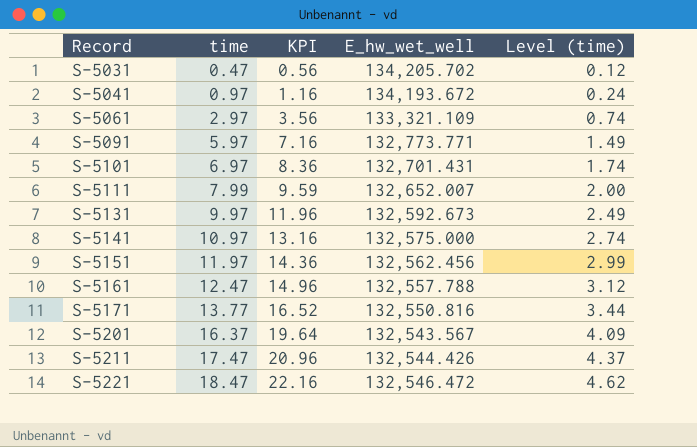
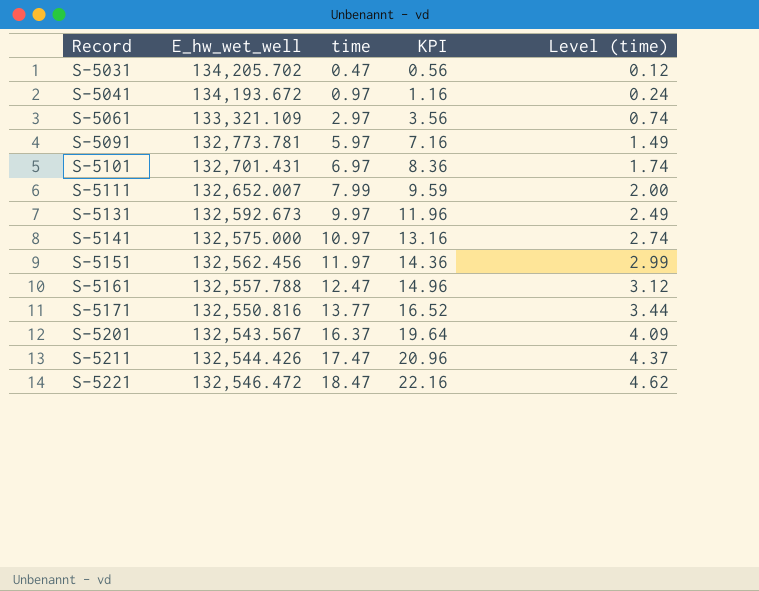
column E_hw_wet_well | position: 4 -> 2
S-5091 | E_hw_wet_well: 132,773.771 -> 132,773.781

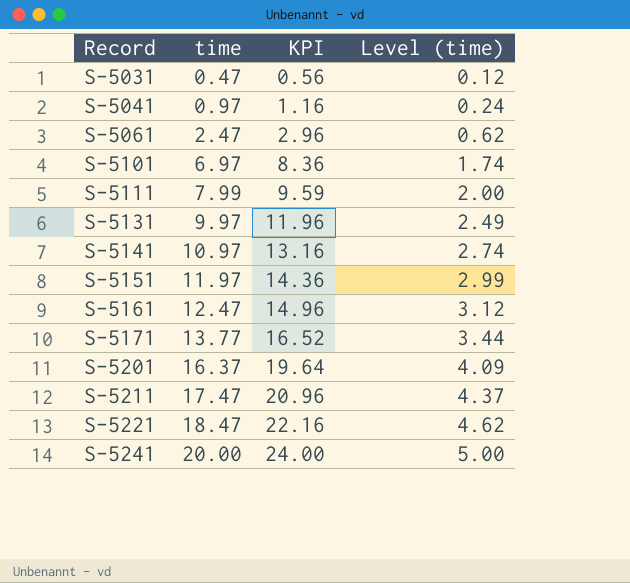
column E_hw_wet_well | position: 2 -> none
row S-5091: 132,773.781 | 5.97 | 7.16 | 1.49 -> none
S-5061 | time: 2.97 -> 2.47
S-5061 | KPI: 3.56 -> 2.96
S-5061 | Level (time): 0.74 -> 0.62
row S-5241: none -> 20.00 | 24.00 | 5.00

